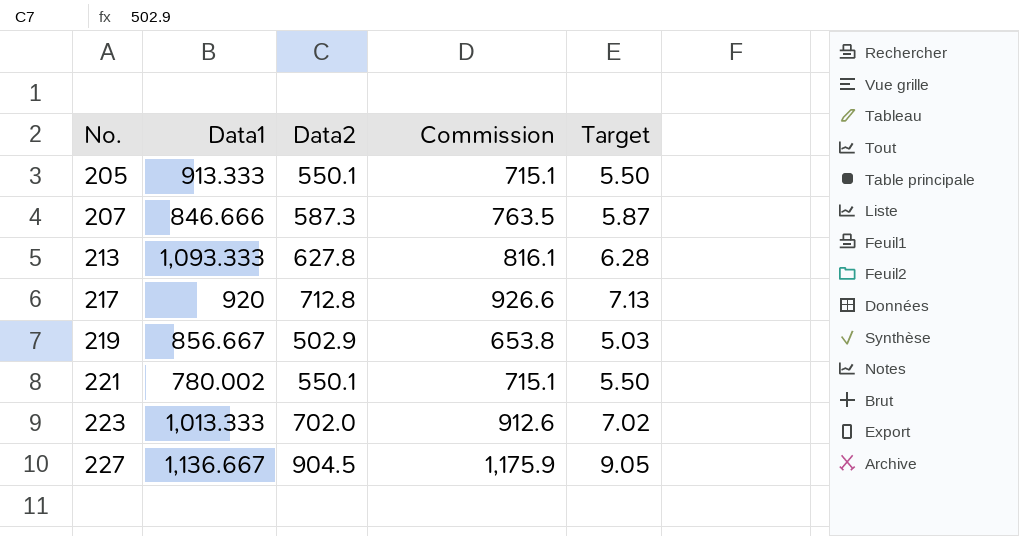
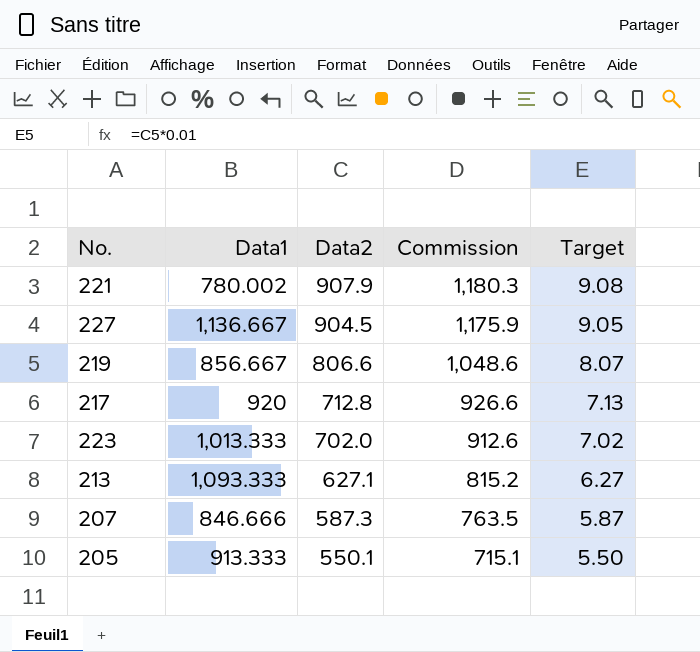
row order: No. ascending -> Data2 descending
221 | Data2: 550.1 -> 907.9
221 | Commission: 715.1 -> 1,180.3
221 | Target: 5.50 -> 9.08
219 | Data2: 502.9 -> 806.6
219 | Commission: 653.8 -> 1,048.6
219 | Target: 5.03 -> 8.07
213 | Data2: 627.8 -> 627.1
213 | Commission: 816.1 -> 815.2
213 | Target: 6.28 -> 6.27

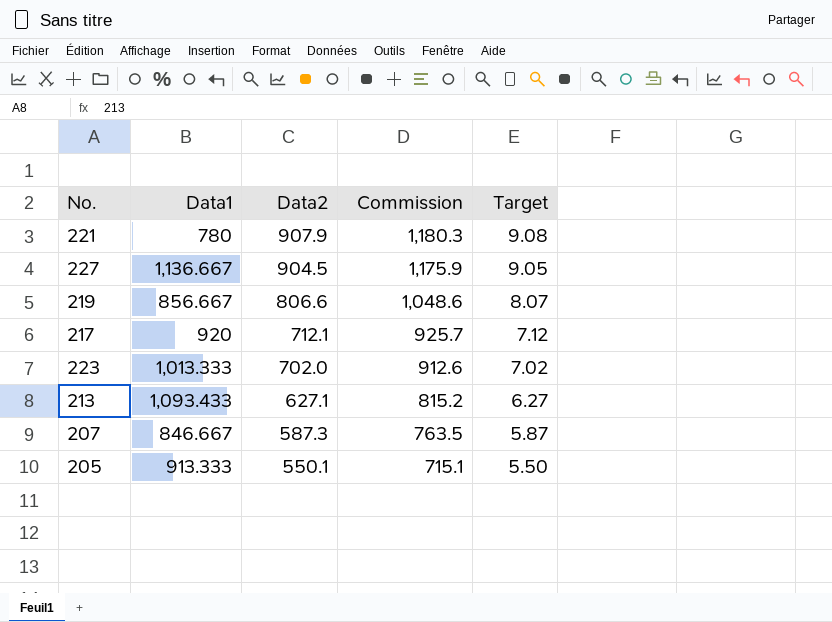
221 | Data1: 780.002 -> 780
217 | Data2: 712.8 -> 712.1
217 | Commission: 926.6 -> 925.7
217 | Target: 7.13 -> 7.12
213 | Data1: 1,093.333 -> 1,093.433
207 | Data1: 846.666 -> 846.667

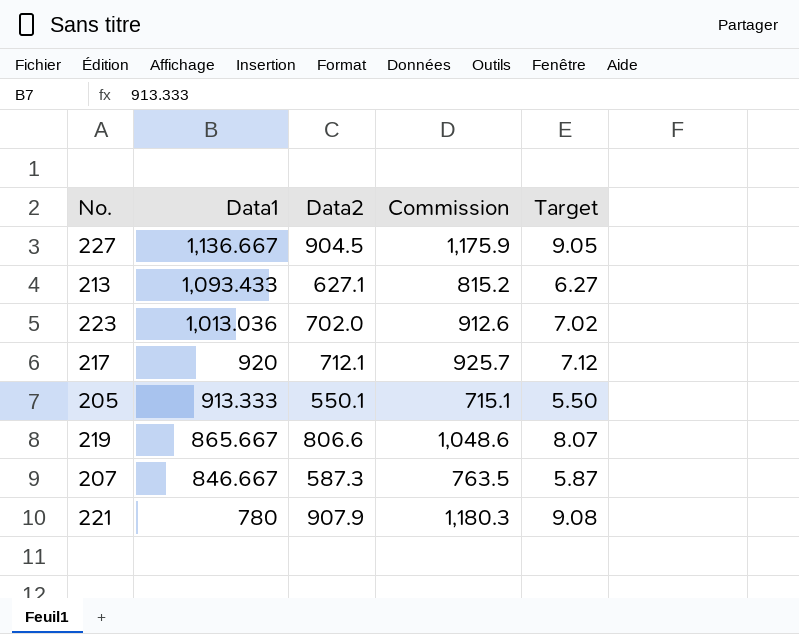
row order: Data2 descending -> Data1 descending
223 | Data1: 1,013.333 -> 1,013.036
219 | Data1: 856.667 -> 865.667

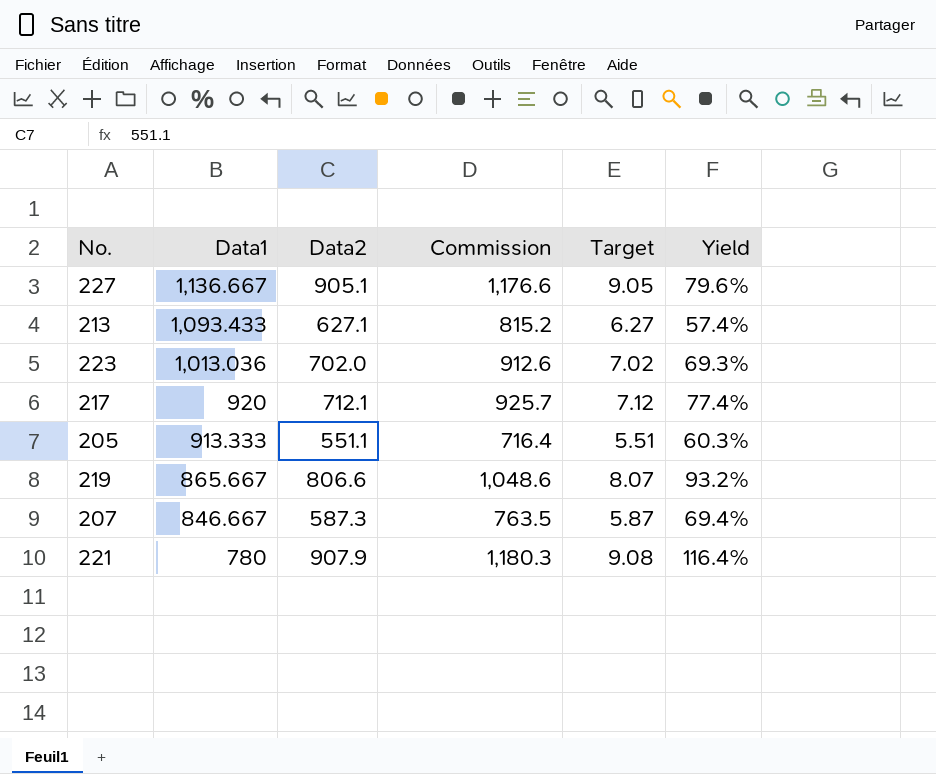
column Yield | formula: none -> [Data2] / [Data1]
227 | Data2: 904.5 -> 905.1
227 | Commission: 1,175.9 -> 1,176.6
205 | Data2: 550.1 -> 551.1
205 | Commission: 715.1 -> 716.4
205 | Target: 5.50 -> 5.51

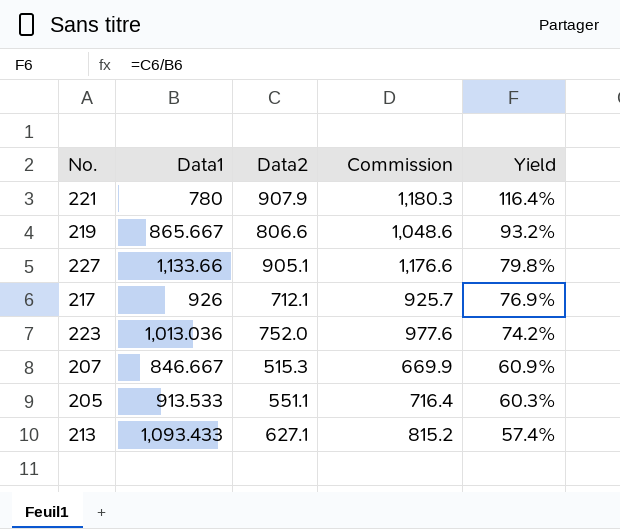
row order: Data1 descending -> Yield descending
column Target | formula: [Data2] * 0.01 -> none
227 | Data1: 1,136.667 -> 1,133.66
227 | Yield: 79.6% -> 79.8%
217 | Data1: 920 -> 926
217 | Yield: 77.4% -> 76.9%
223 | Data2: 702.0 -> 752.0
223 | Commission: 912.6 -> 977.6
223 | Yield: 69.3% -> 74.2%
207 | Data2: 587.3 -> 515.3
207 | Commission: 763.5 -> 669.9
207 | Yield: 69.4% -> 60.9%
205 | Data1: 913.333 -> 913.533

